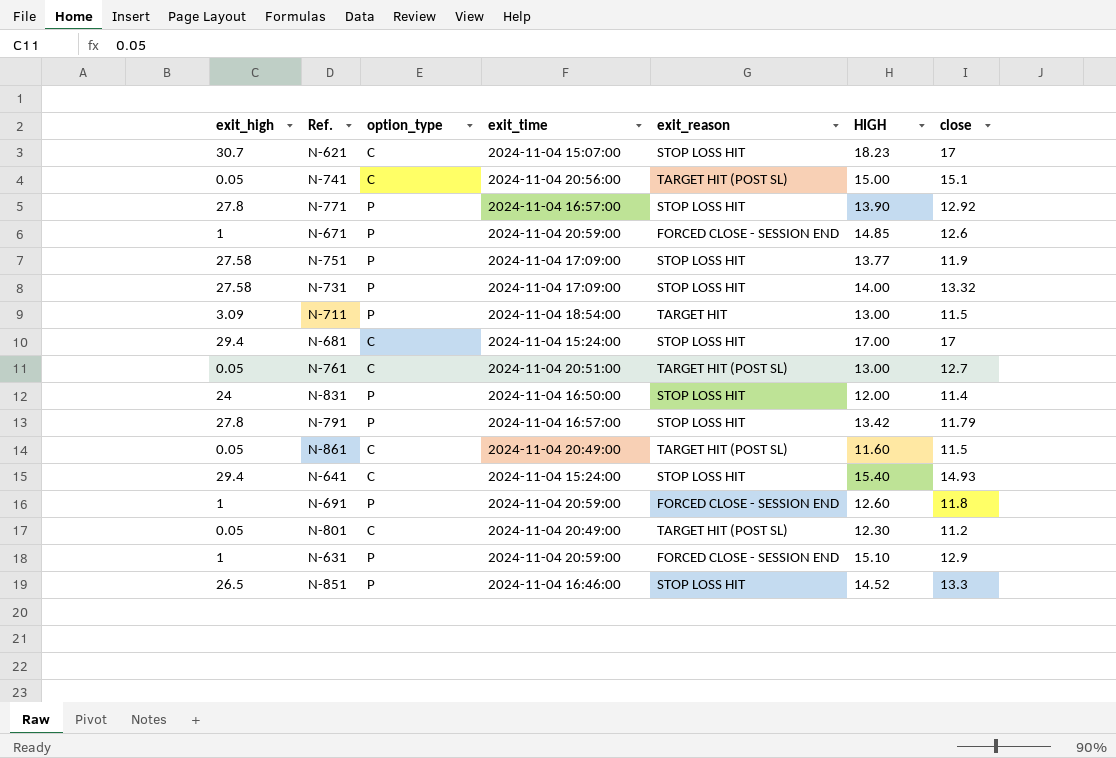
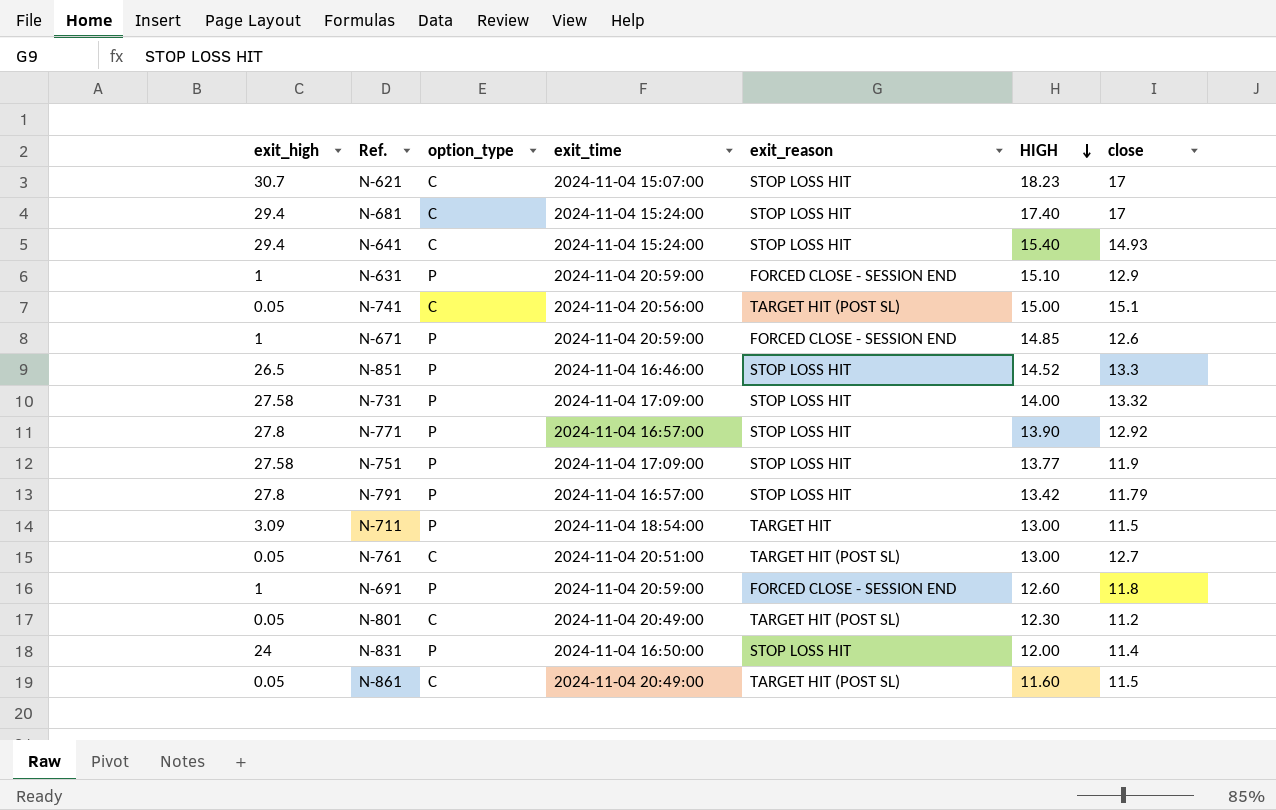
row order: none -> HIGH descending
N-681 | HIGH: 17.00 -> 17.40

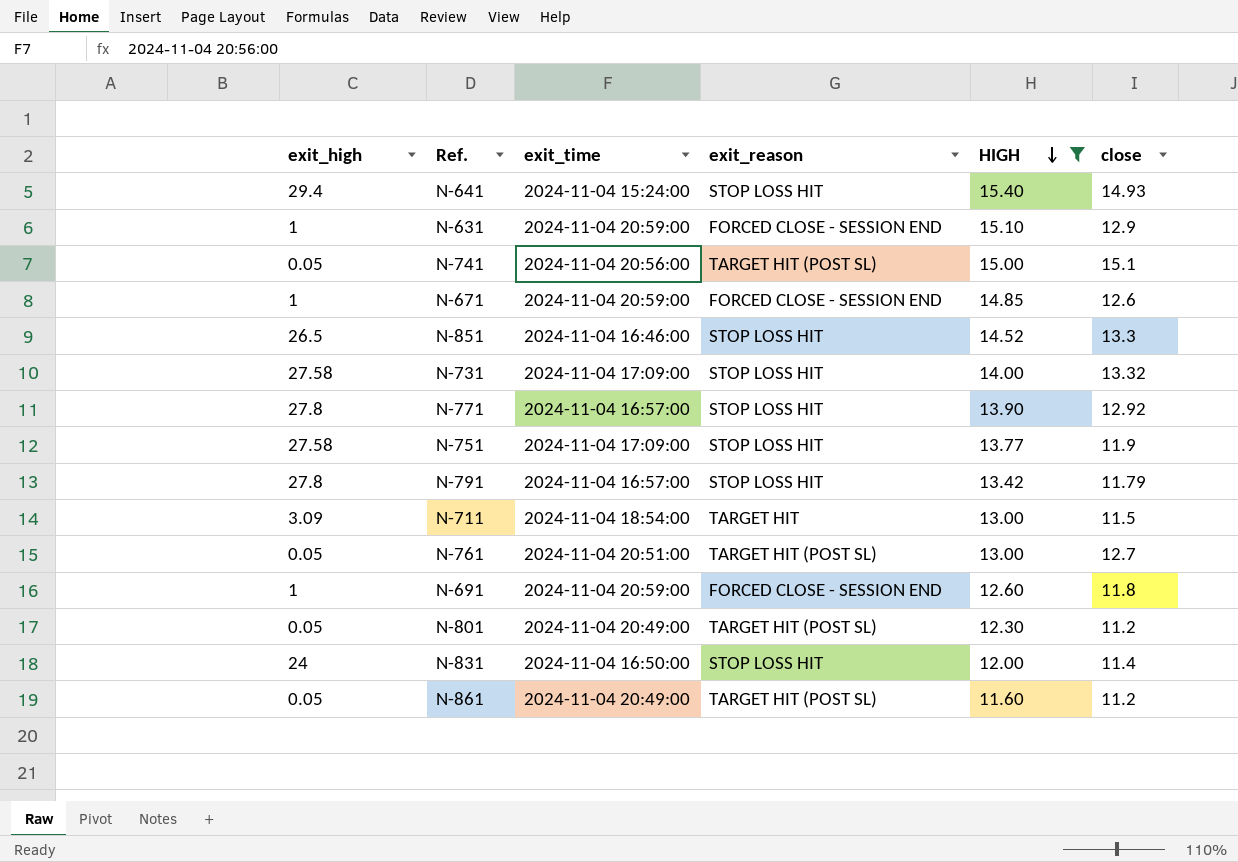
filter: none -> HIGH <= 15.40
column option_type | position: 3 -> none
N-861 | close: 11.5 -> 11.2

